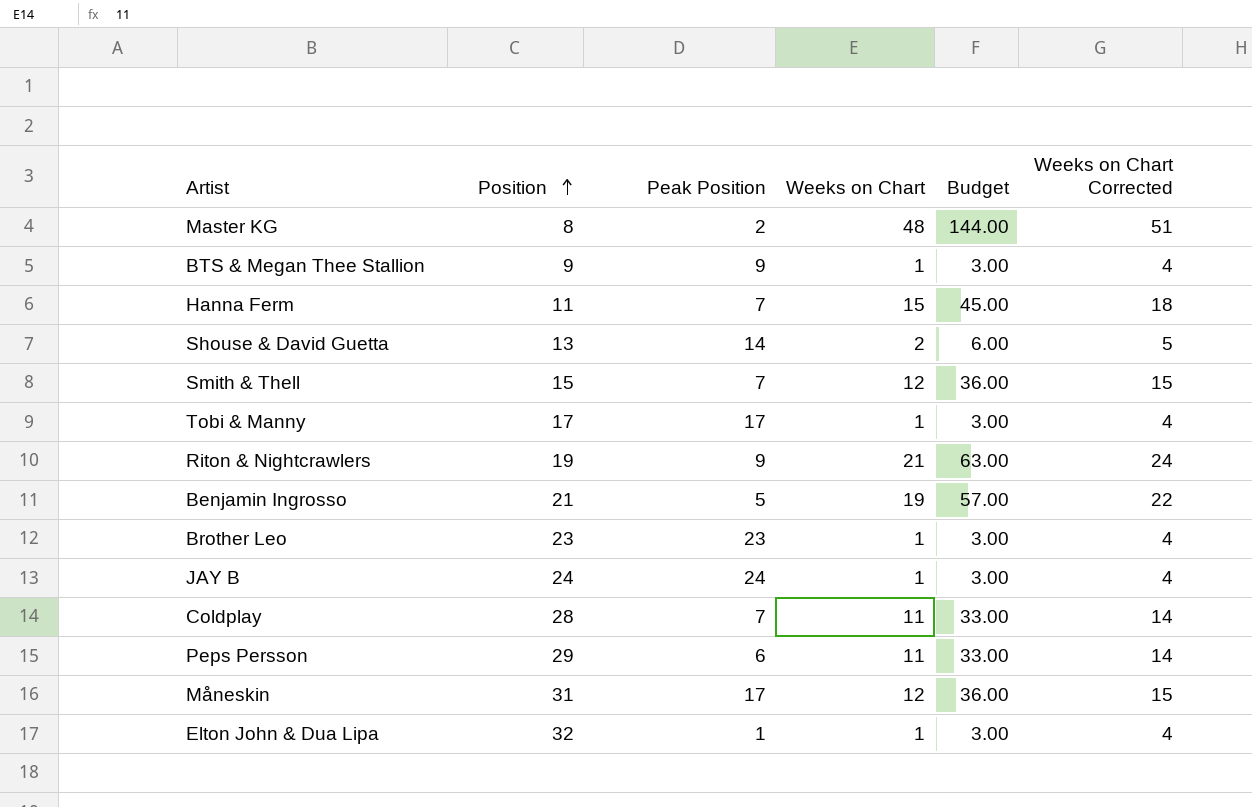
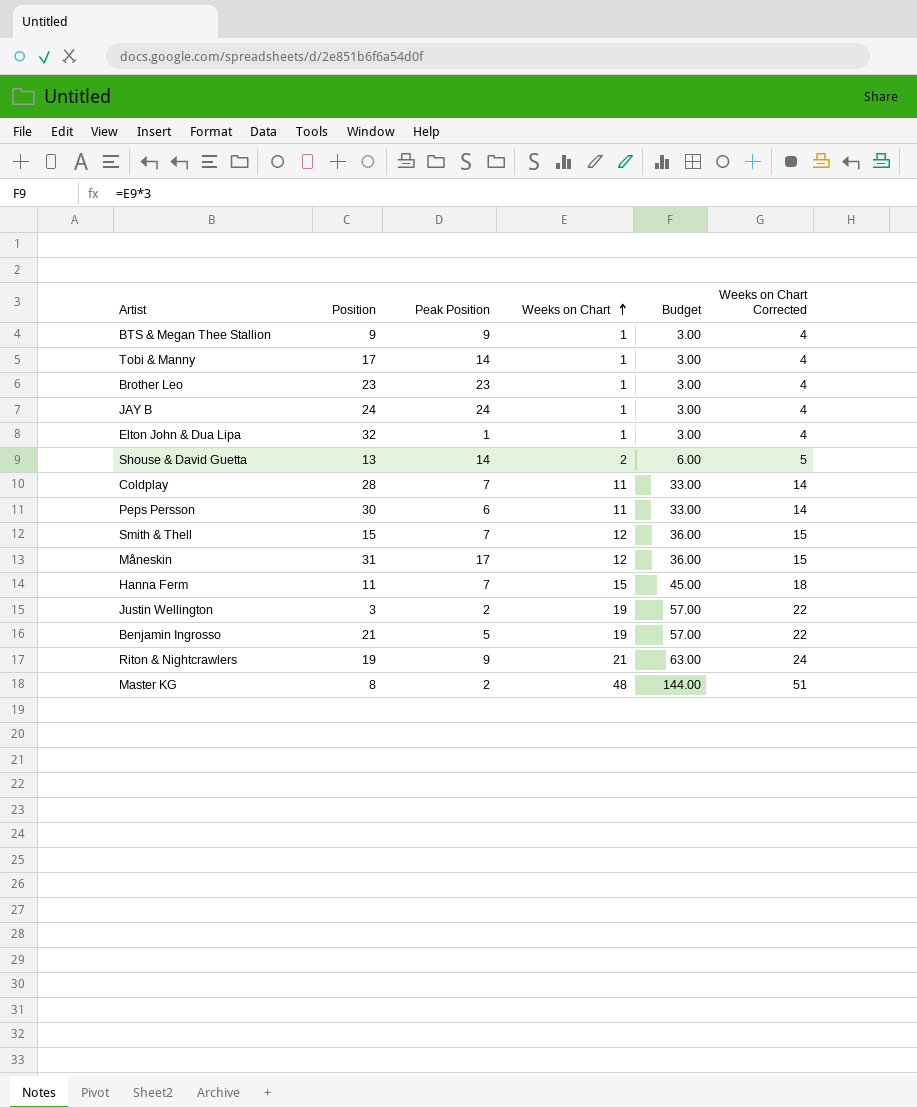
row order: Position ascending -> Weeks on Chart ascending
Tobi & Manny | Peak Position: 17 -> 14
Peps Persson | Position: 29 -> 30
row Justin Wellington: none -> 3 | 2 | 19 | 57.00 | 22

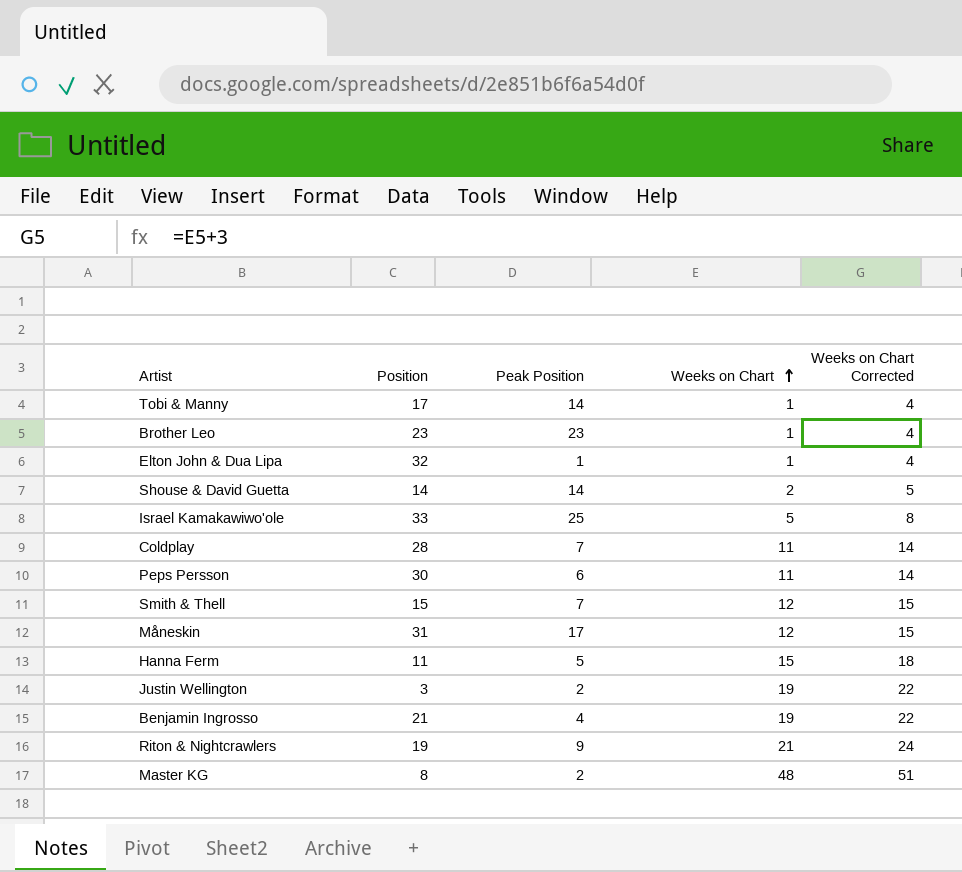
column Budget | formula: [Weeks on Chart] * 3 -> none
row BTS & Megan Thee Stallion: 9 | 9 | 1 | 3.00 | 4 -> none
row JAY B: 24 | 24 | 1 | 3.00 | 4 -> none
Shouse & David Guetta | Position: 13 -> 14
row Israel Kamakawiwo'ole: none -> 33 | 25 | 5 | 8
Hanna Ferm | Peak Position: 7 -> 5
Benjamin Ingrosso | Peak Position: 5 -> 4

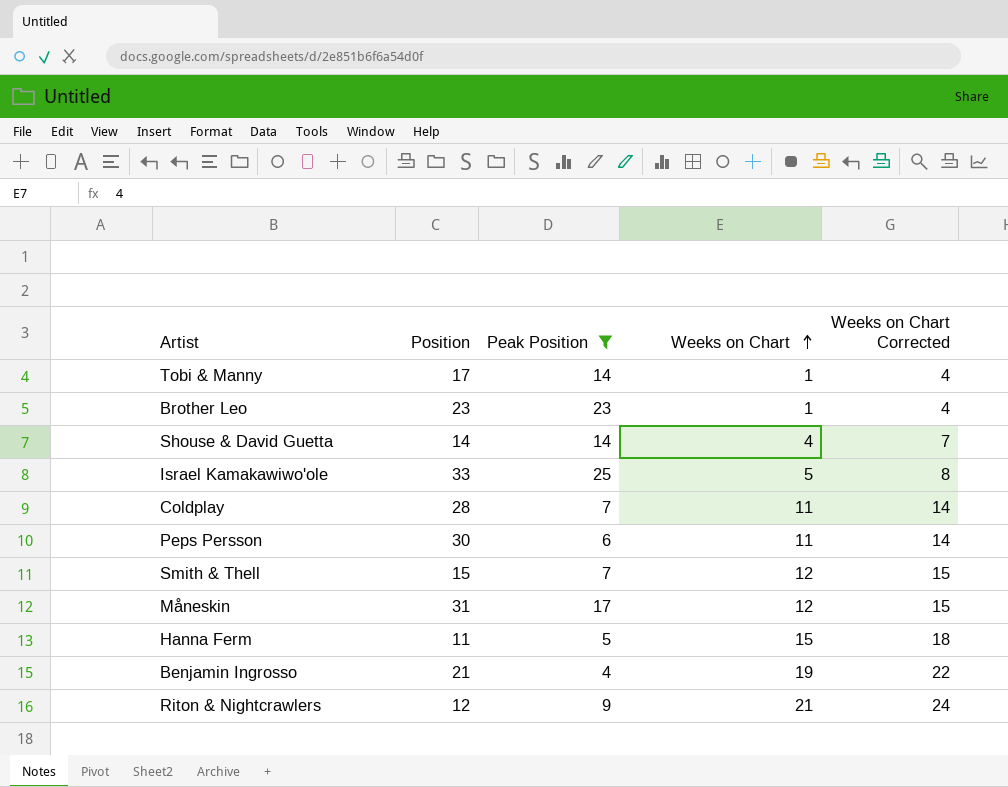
filter: none -> Peak Position >= 4
Shouse & David Guetta | Weeks on Chart: 2 -> 4
Shouse & David Guetta | Weeks on Chart Corrected: 5 -> 7
Riton & Nightcrawlers | Position: 19 -> 12

